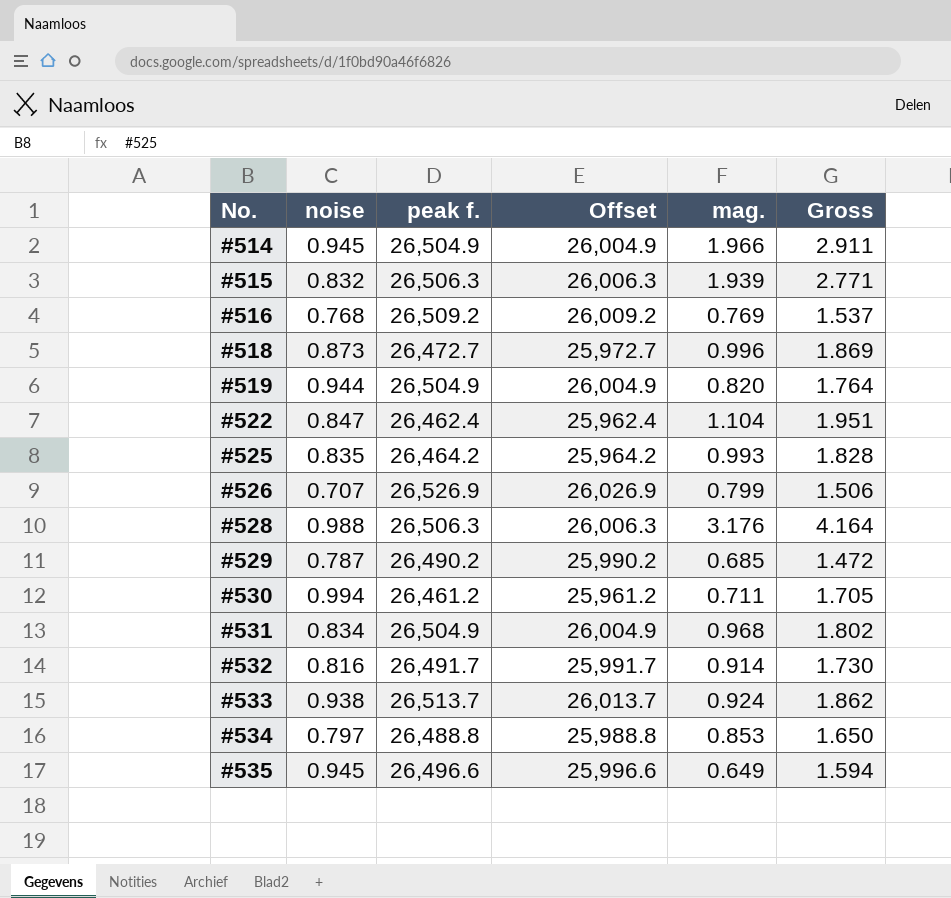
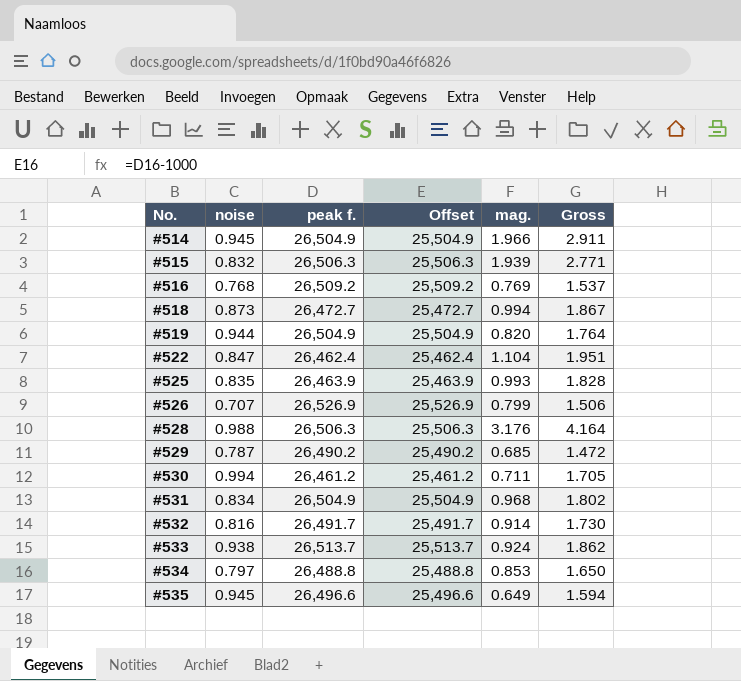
column Offset | formula: [peak f.] - 500 -> [peak f.] - 1000
#518 | mag.: 0.996 -> 0.994
#518 | Gross: 1.869 -> 1.867
#525 | peak f.: 26,464.2 -> 26,463.9

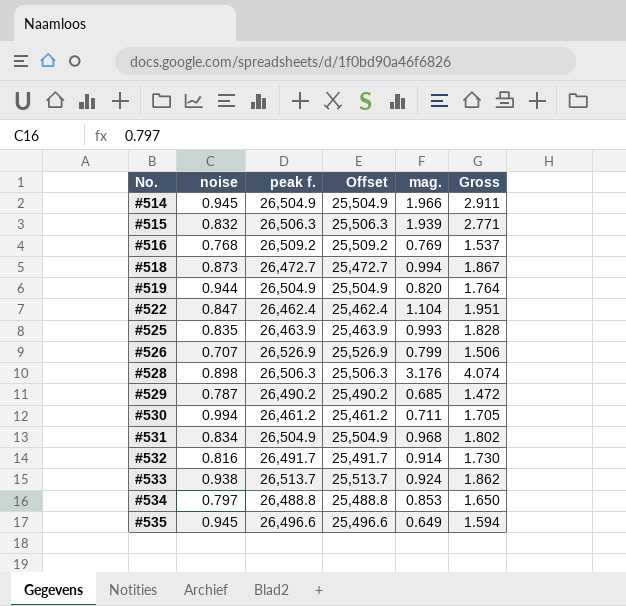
#528 | noise: 0.988 -> 0.898
#528 | Gross: 4.164 -> 4.074

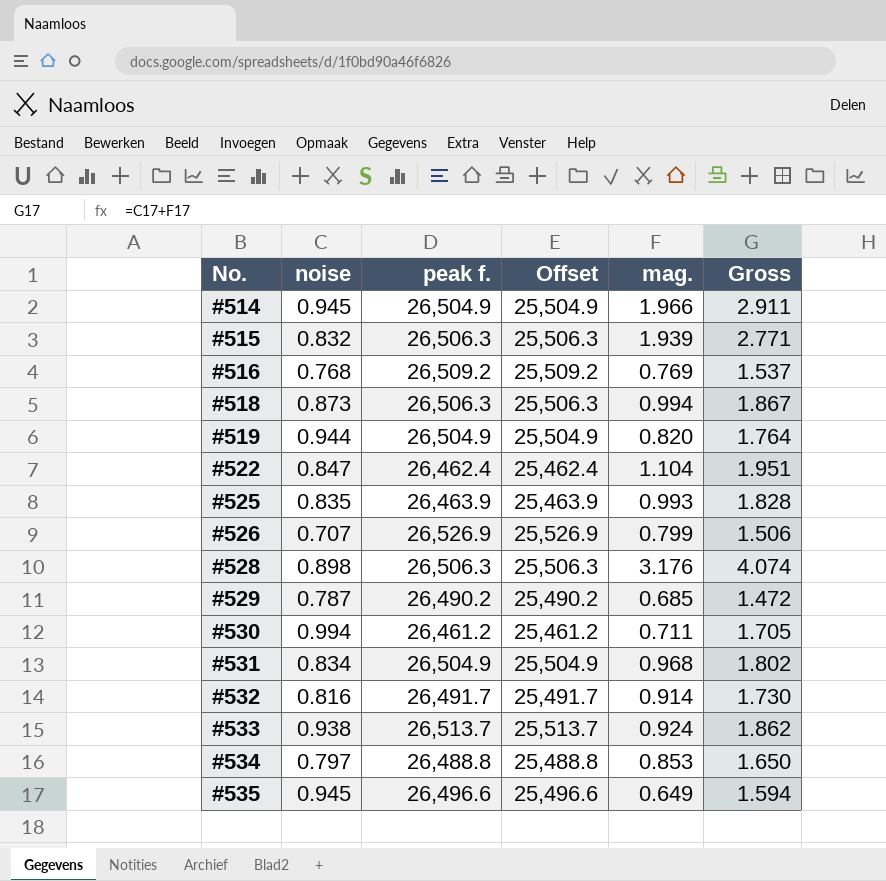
#518 | peak f.: 26,472.7 -> 26,506.3
#518 | Offset: 25,472.7 -> 25,506.3

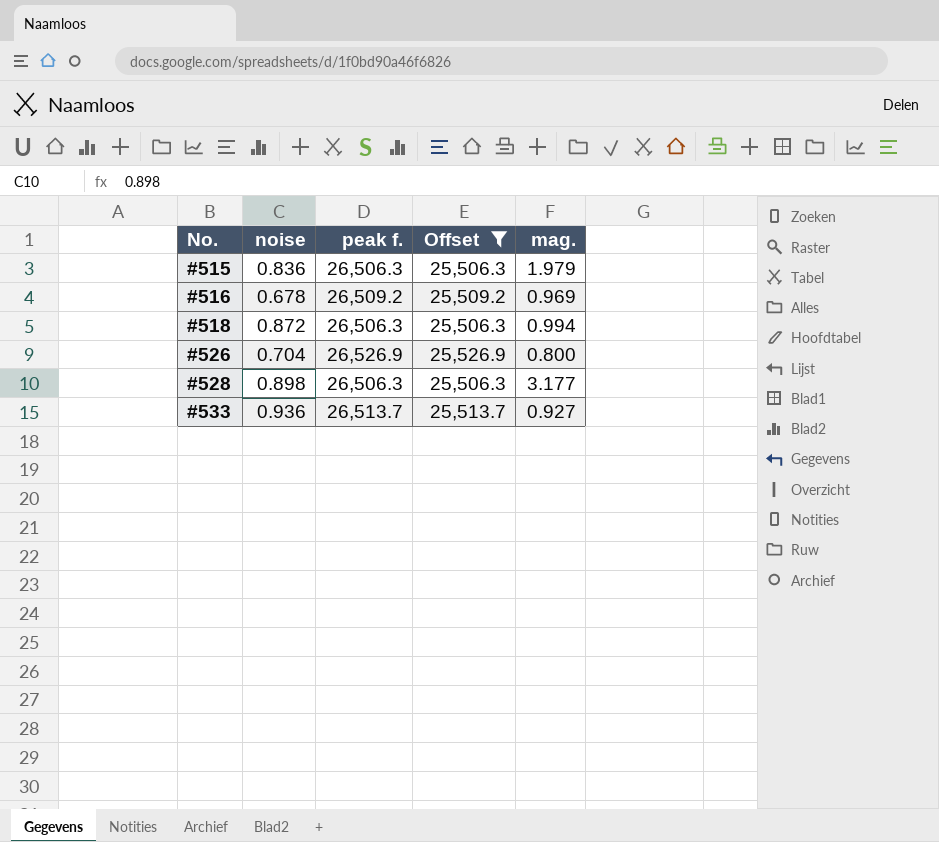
filter: none -> Offset >= 25,506.3
column Gross | formula: [noise] + [mag.] -> none
#515 | noise: 0.832 -> 0.836
#515 | mag.: 1.939 -> 1.979
#516 | noise: 0.768 -> 0.678
#516 | mag.: 0.769 -> 0.969
#518 | noise: 0.873 -> 0.872
#526 | noise: 0.707 -> 0.704
#526 | mag.: 0.799 -> 0.800
#528 | mag.: 3.176 -> 3.177
#533 | noise: 0.938 -> 0.936
#533 | mag.: 0.924 -> 0.927

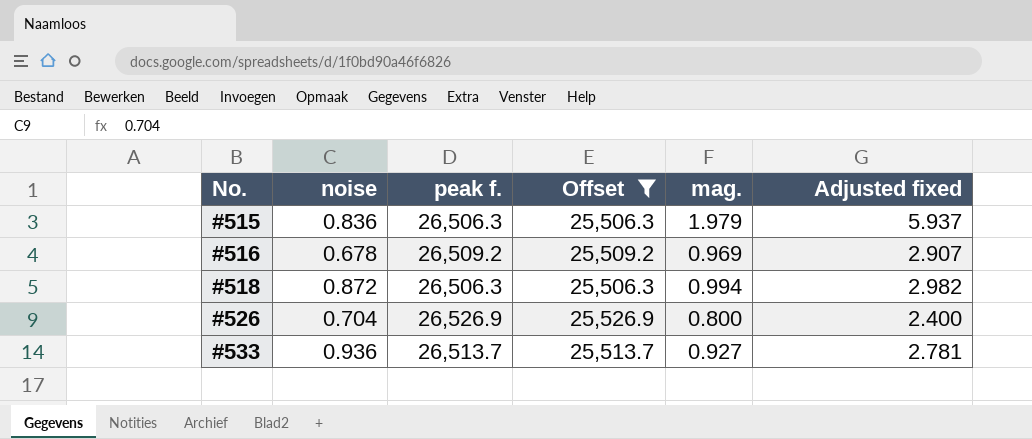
column Adjusted fixed | formula: none -> [mag.] * 3
row #528: 0.898 | 26,506.3 | 25,506.3 | 3.177 -> none

